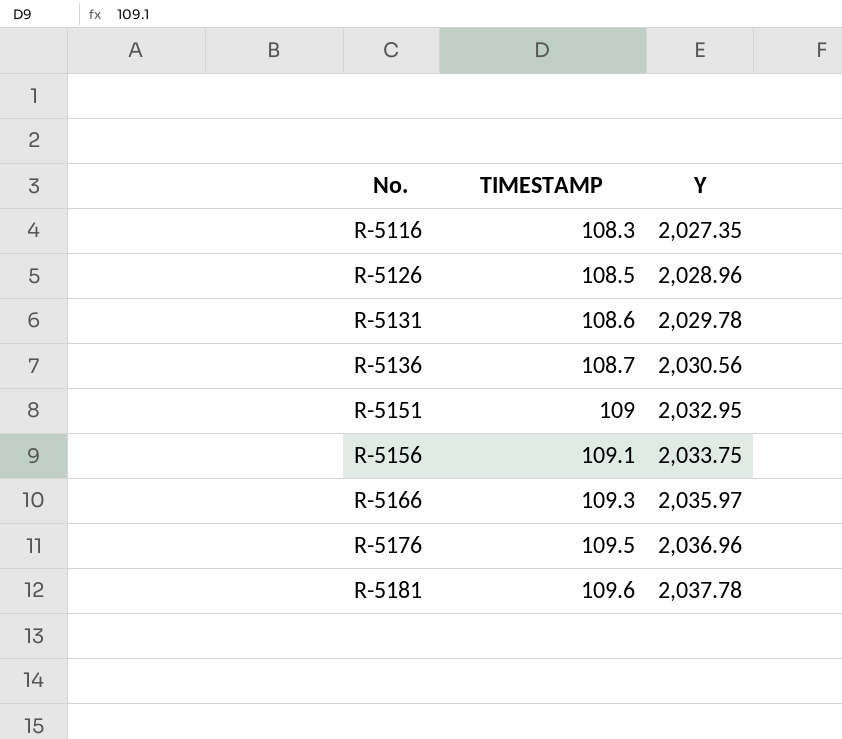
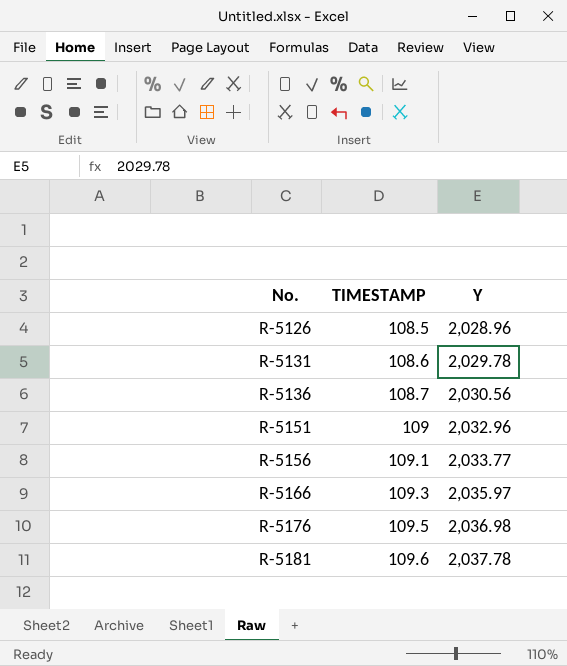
row R-5116: 108.3 | 2,027.35 -> none
R-5151 | Y: 2,032.95 -> 2,032.96
R-5156 | Y: 2,033.75 -> 2,033.77
R-5176 | Y: 2,036.96 -> 2,036.98

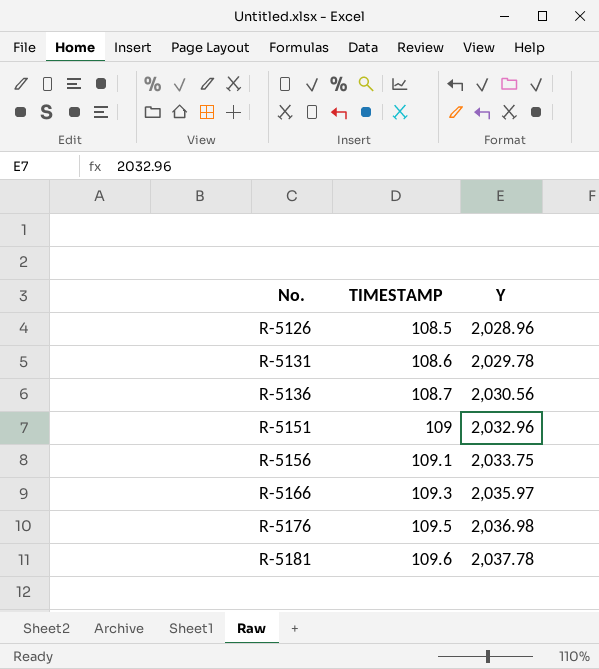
R-5156 | Y: 2,033.77 -> 2,033.75

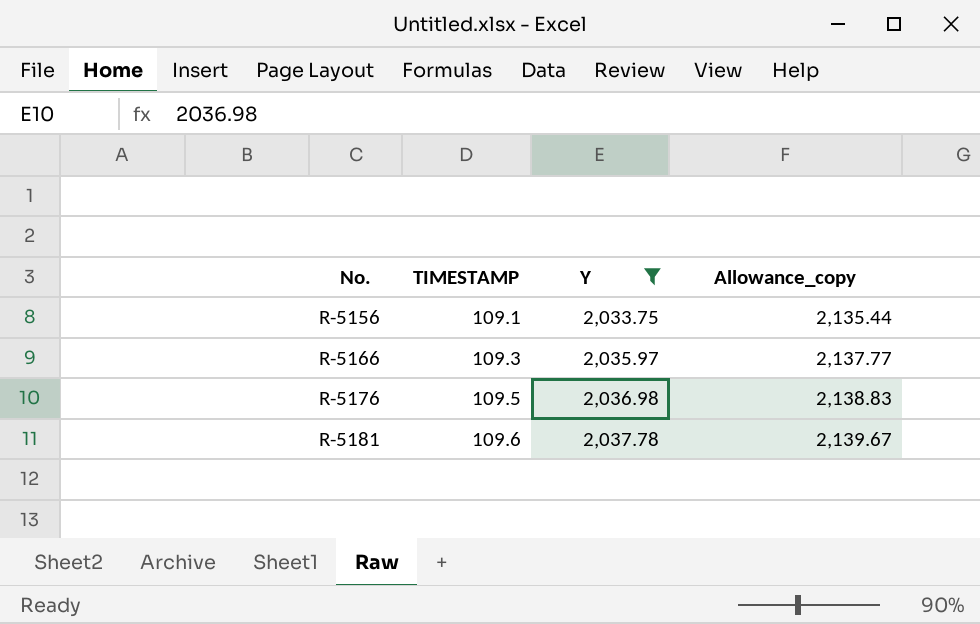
filter: none -> Y >= 2,033.75
column Allowance_copy | formula: none -> [Y] * 1.05

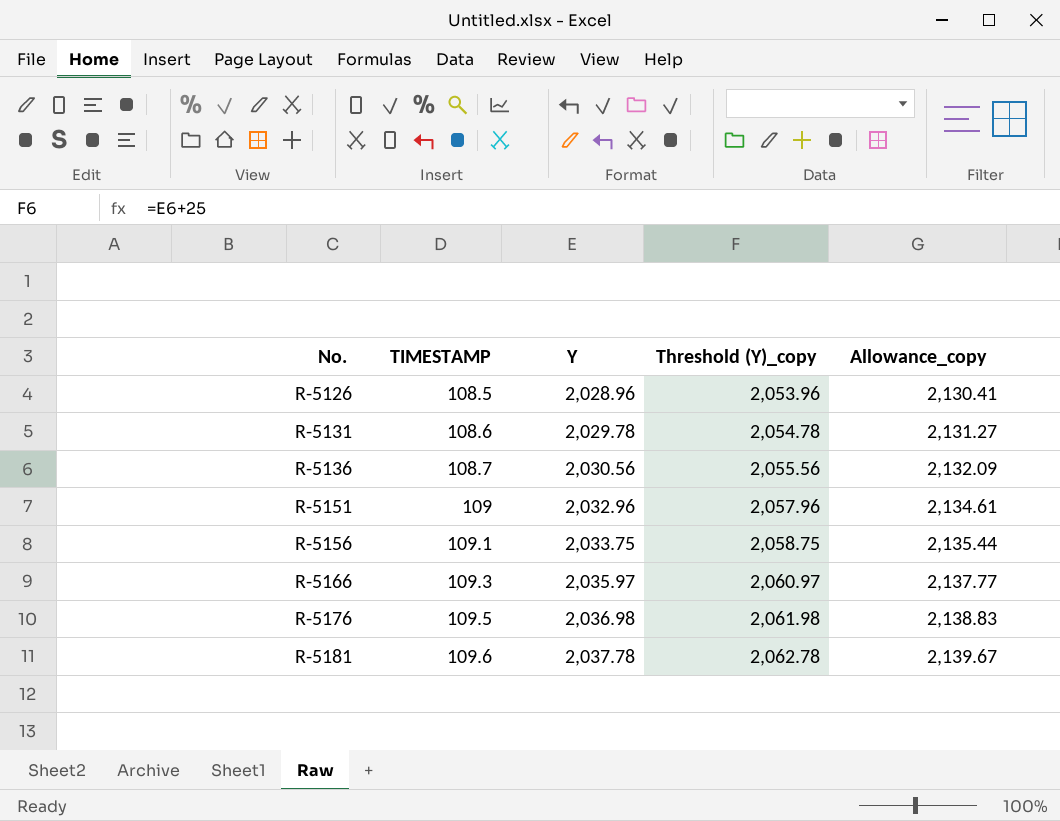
filter: Y >= 2,033.75 -> none
column Threshold (Y)_copy | formula: none -> [Y] + 25

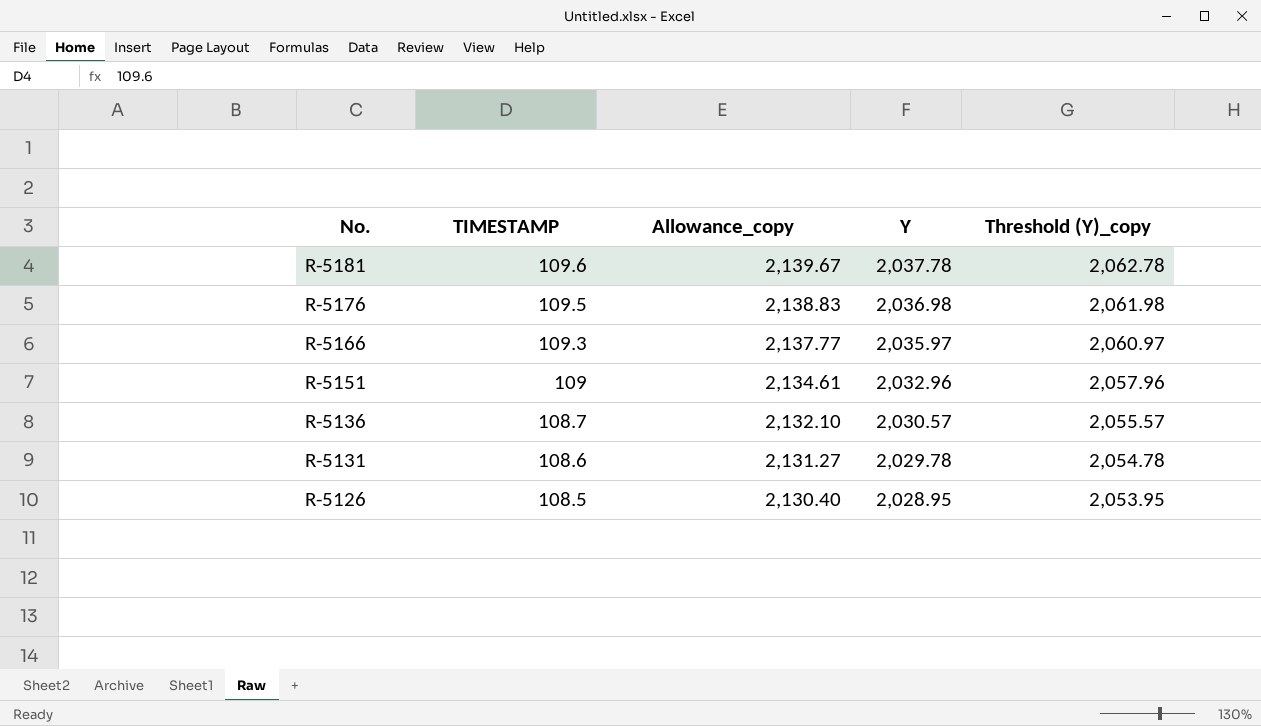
row order: No. ascending -> No. descending
column Allowance_copy | position: 5 -> 3
row R-5156: 109.1 | 2,033.75 | 2,058.75 | 2,135.44 -> none
R-5136 | Allowance_copy: 2,132.09 -> 2,132.10
R-5136 | Y: 2,030.56 -> 2,030.57
R-5136 | Threshold (Y)_copy: 2,055.56 -> 2,055.57
R-5126 | Allowance_copy: 2,130.41 -> 2,130.40
R-5126 | Y: 2,028.96 -> 2,028.95
R-5126 | Threshold (Y)_copy: 2,053.96 -> 2,053.95

